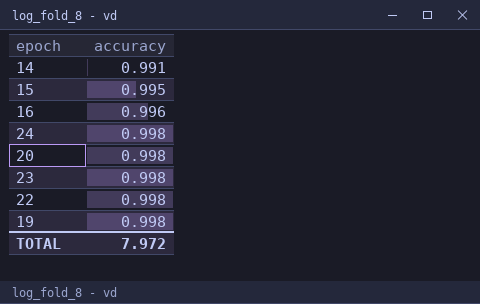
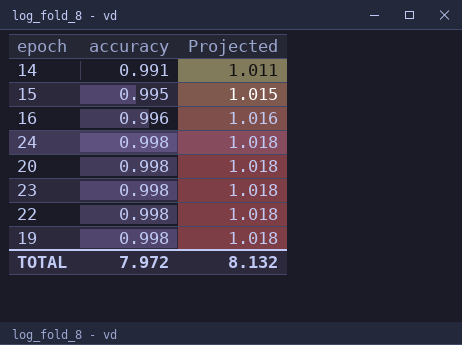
column Projected | formula: none -> [accuracy] * 1.02

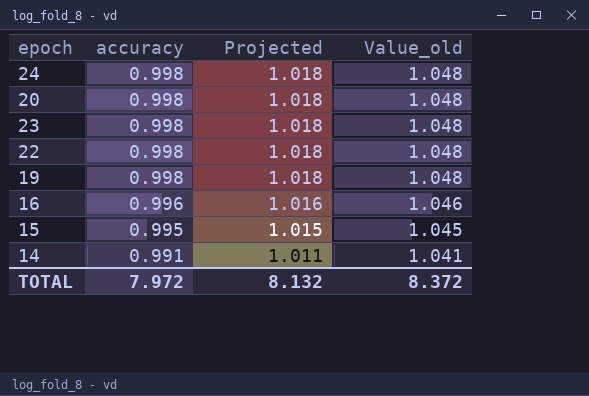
row order: accuracy ascending -> accuracy descending
column Value_old | formula: none -> [accuracy] * 1.05

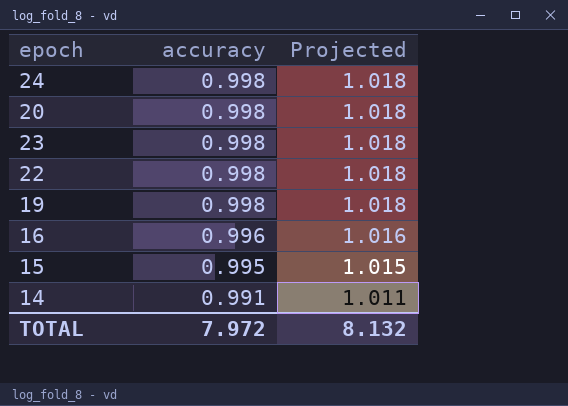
column Value_old | formula: [accuracy] * 1.05 -> none

